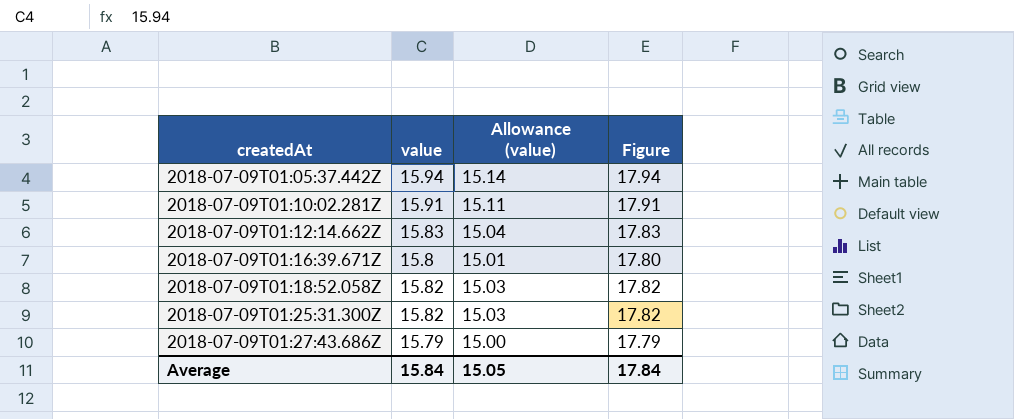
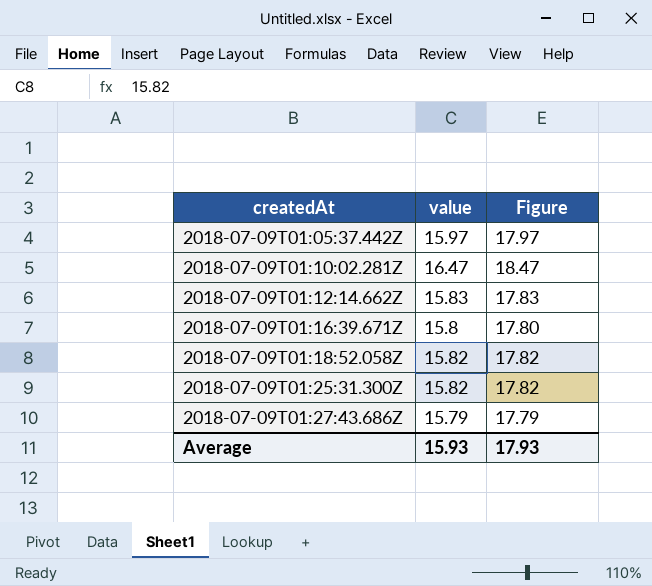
column Allowance (value) | formula: [value] * 0.95 -> none
2018-07-09T01:05:37.442Z | value: 15.94 -> 15.97
2018-07-09T01:05:37.442Z | Figure: 17.94 -> 17.97
2018-07-09T01:10:02.281Z | value: 15.91 -> 16.47
2018-07-09T01:10:02.281Z | Figure: 17.91 -> 18.47
Average | value: 15.84 -> 15.93
Average | Figure: 17.84 -> 17.93

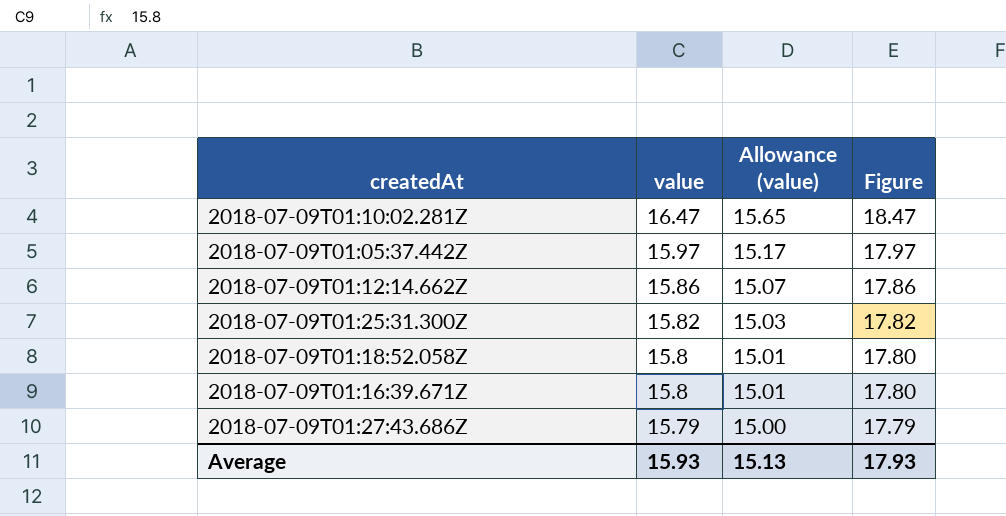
row order: createdAt ascending -> value descending
column Allowance (value) | formula: none -> [value] * 0.95
2018-07-09T01:12:14.662Z | value: 15.83 -> 15.86
2018-07-09T01:12:14.662Z | Figure: 17.83 -> 17.86
2018-07-09T01:18:52.058Z | value: 15.82 -> 15.8
2018-07-09T01:18:52.058Z | Figure: 17.82 -> 17.80

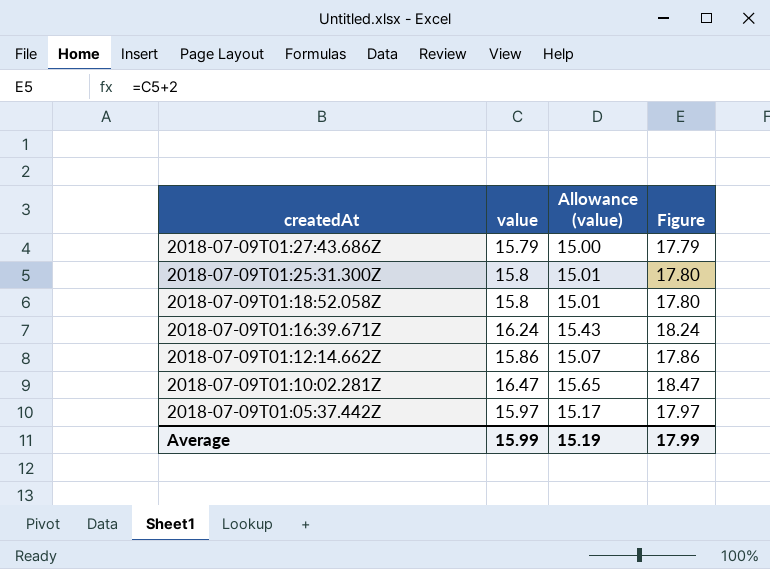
row order: value descending -> createdAt descending
2018-07-09T01:25:31.300Z | value: 15.82 -> 15.8
2018-07-09T01:25:31.300Z | Allowance (value): 15.03 -> 15.01
2018-07-09T01:25:31.300Z | Figure: 17.82 -> 17.80
2018-07-09T01:16:39.671Z | value: 15.8 -> 16.24
2018-07-09T01:16:39.671Z | Allowance (value): 15.01 -> 15.43
2018-07-09T01:16:39.671Z | Figure: 17.80 -> 18.24
Average | value: 15.93 -> 15.99
Average | Allowance (value): 15.13 -> 15.19
Average | Figure: 17.93 -> 17.99

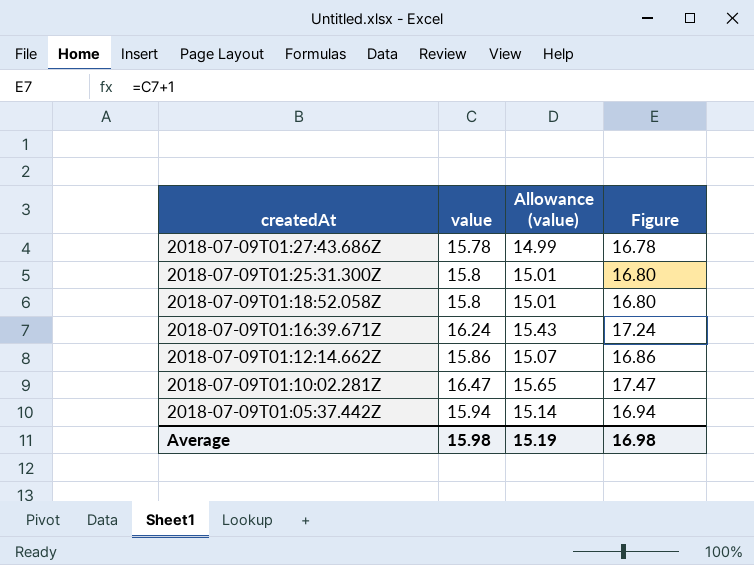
column Figure | formula: [value] + 2 -> [value] + 1
2018-07-09T01:27:43.686Z | value: 15.79 -> 15.78
2018-07-09T01:27:43.686Z | Allowance (value): 15.00 -> 14.99
2018-07-09T01:05:37.442Z | value: 15.97 -> 15.94
2018-07-09T01:05:37.442Z | Allowance (value): 15.17 -> 15.14
Average | value: 15.99 -> 15.98
Average | Figure: 17.99 -> 16.98

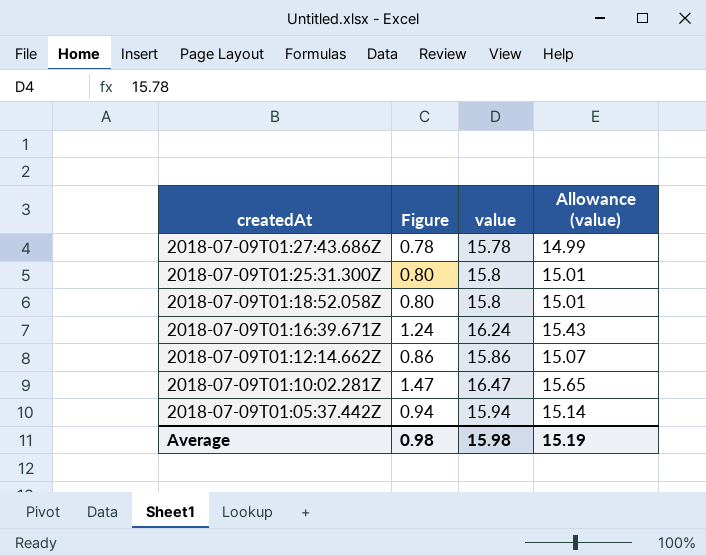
column Figure | formula: [value] + 1 -> [value] - 15
column Figure | position: 4 -> 2
Average | Figure: 16.98 -> 0.98

